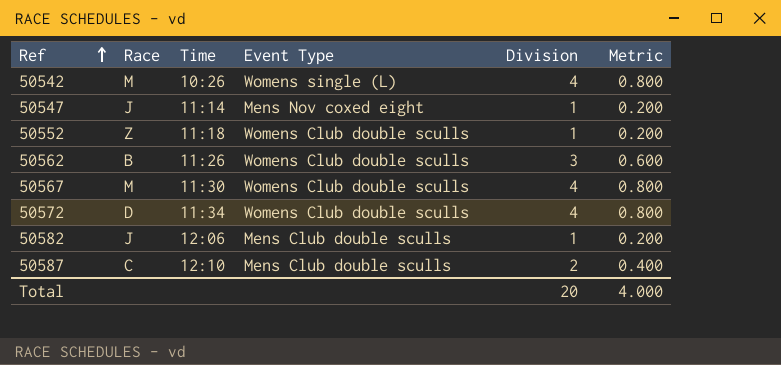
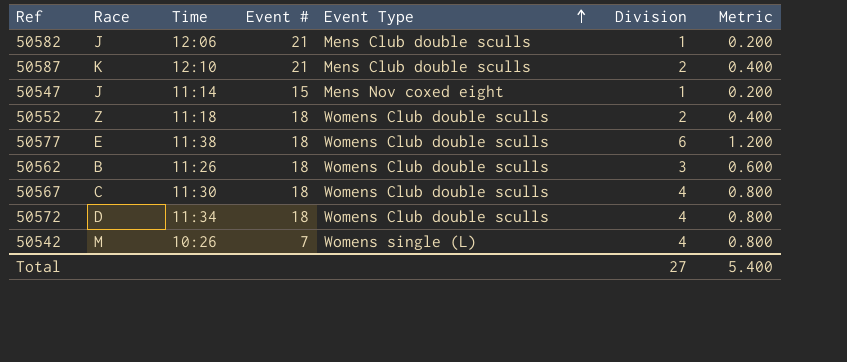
row order: Ref ascending -> Event Type ascending
column Event # | position: none -> 4
50587 | Race: C -> K
50552 | Division: 1 -> 2
50552 | Metric: 0.200 -> 0.400
row 50577: none -> E | 11:38 | 18 | Womens Club double sculls | 6 | 1.200
50567 | Race: M -> C
Total | Division: 20 -> 27
Total | Metric: 4.000 -> 5.400

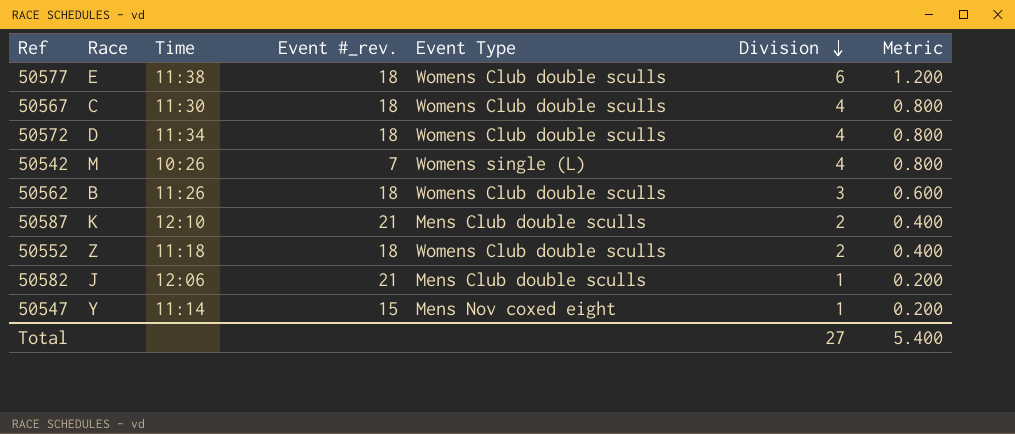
row order: Event Type ascending -> Division descending
column name: Event # -> Event #_rev.
50547 | Race: J -> Y

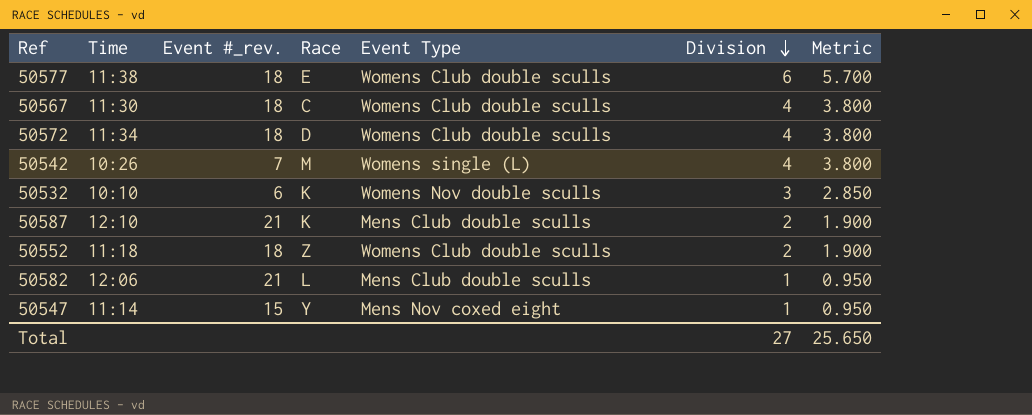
column Race | position: 2 -> 4
column Metric | formula: [Division] * 0.2 -> [Division] * 0.95
row 50562: B | 11:26 | 18 | Womens Club double sculls | 3 | 0.600 -> none
row 50532: none -> 10:10 | 6 | K | Womens Nov double sculls | 3 | 2.850
50582 | Race: J -> L
Total | Metric: 5.400 -> 25.650

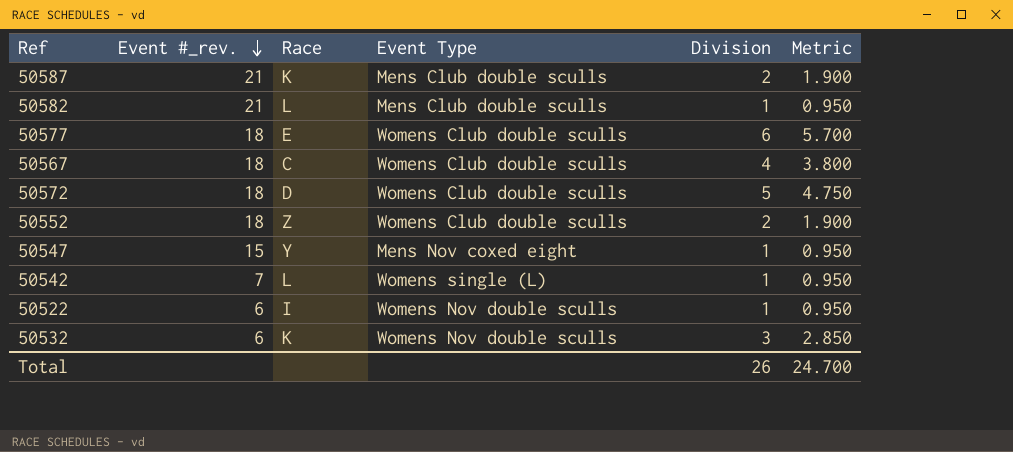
row order: Division descending -> Event #_rev. descending
column Time | position: 2 -> none
50572 | Division: 4 -> 5
50572 | Metric: 3.800 -> 4.750
50542 | Race: M -> L
50542 | Division: 4 -> 1
50542 | Metric: 3.800 -> 0.950
row 50522: none -> 6 | I | Womens Nov double sculls | 1 | 0.950
Total | Division: 27 -> 26
Total | Metric: 25.650 -> 24.700

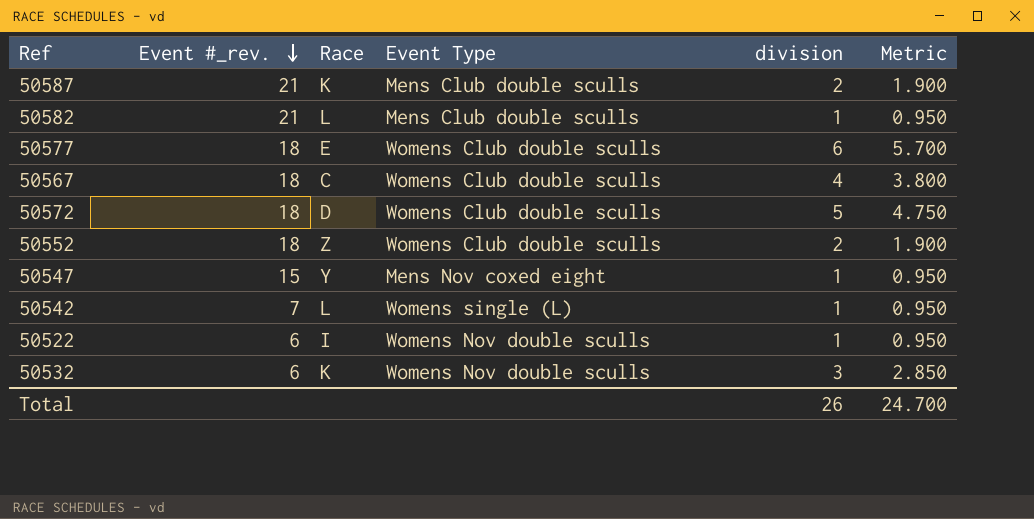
column name: Division -> division

